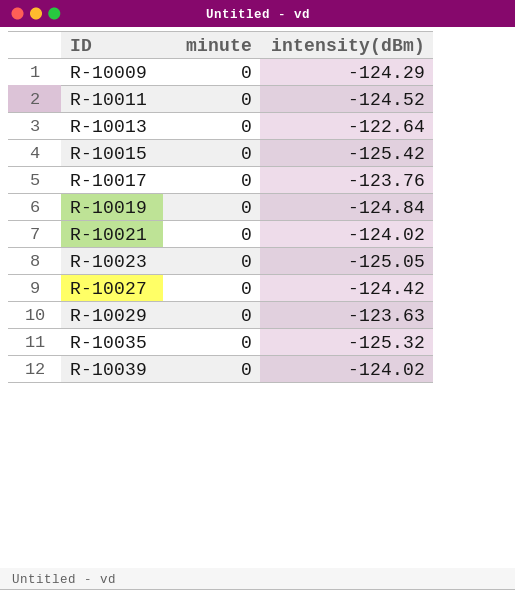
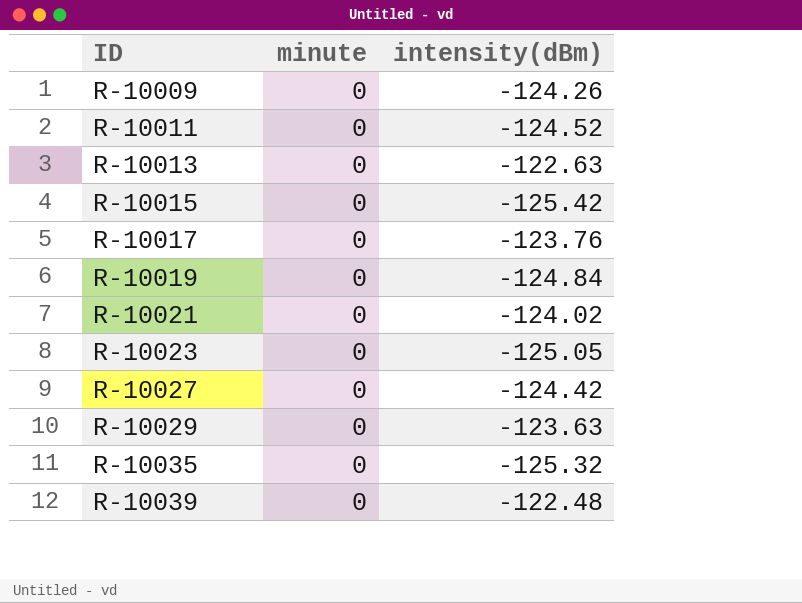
R-10009 | intensity(dBm): -124.29 -> -124.26
R-10013 | intensity(dBm): -122.64 -> -122.63
R-10039 | intensity(dBm): -124.02 -> -122.48

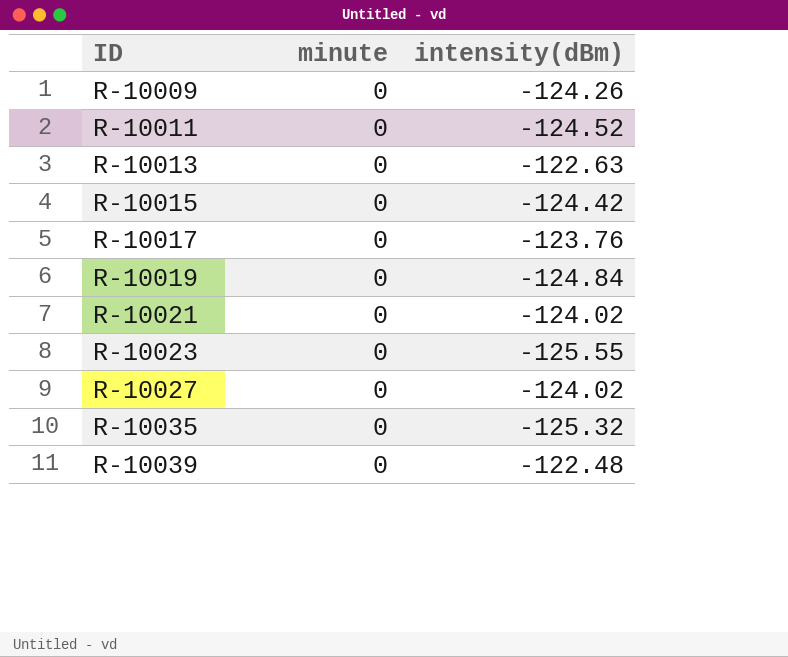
row R-10029: 0 | -123.63 -> none
R-10015 | intensity(dBm): -125.42 -> -124.42
R-10023 | intensity(dBm): -125.05 -> -125.55
R-10027 | intensity(dBm): -124.42 -> -124.02

